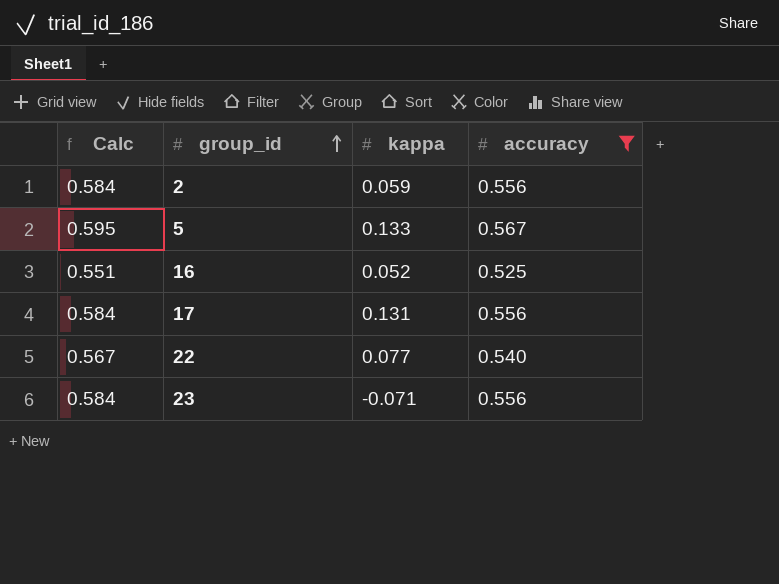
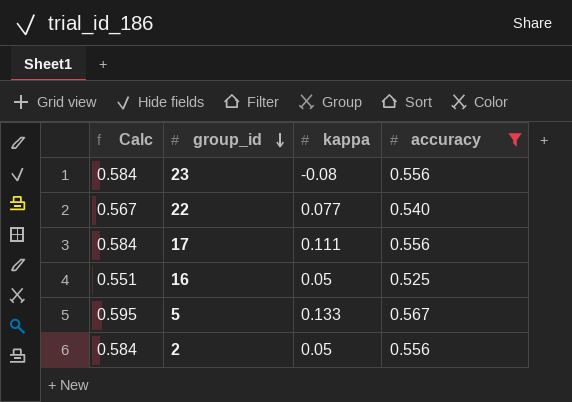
row order: group_id ascending -> group_id descending
23 | kappa: -0.071 -> -0.08
17 | kappa: 0.131 -> 0.111
16 | kappa: 0.052 -> 0.05
2 | kappa: 0.059 -> 0.05

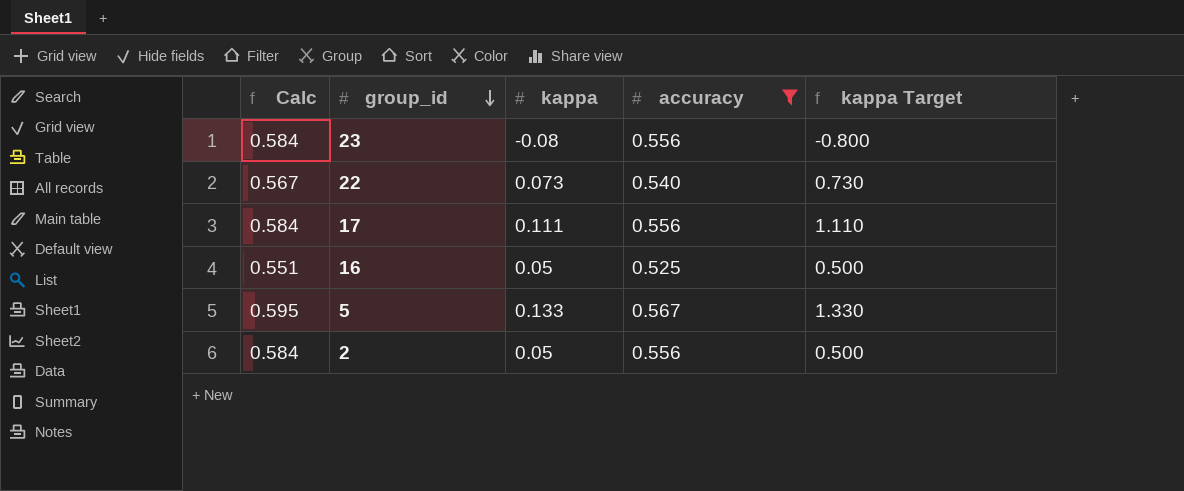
column kappa Target | formula: none -> [kappa] * 10
22 | kappa: 0.077 -> 0.073

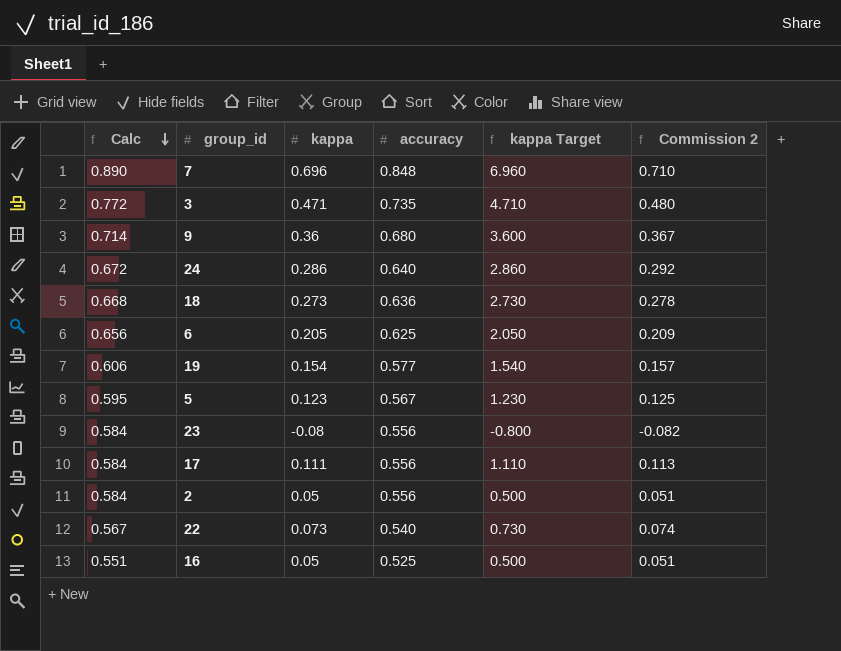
filter: accuracy <= 0.567 -> none
row order: group_id descending -> Calc descending
column Commission 2 | formula: none -> [kappa] * 1.02
5 | kappa: 0.133 -> 0.123
5 | kappa Target: 1.330 -> 1.230

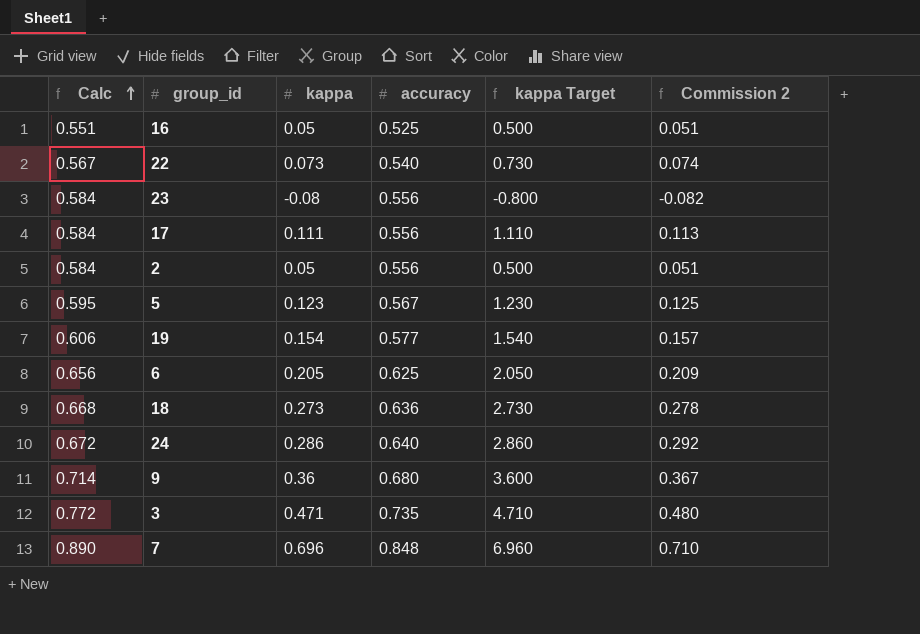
row order: Calc descending -> Calc ascending

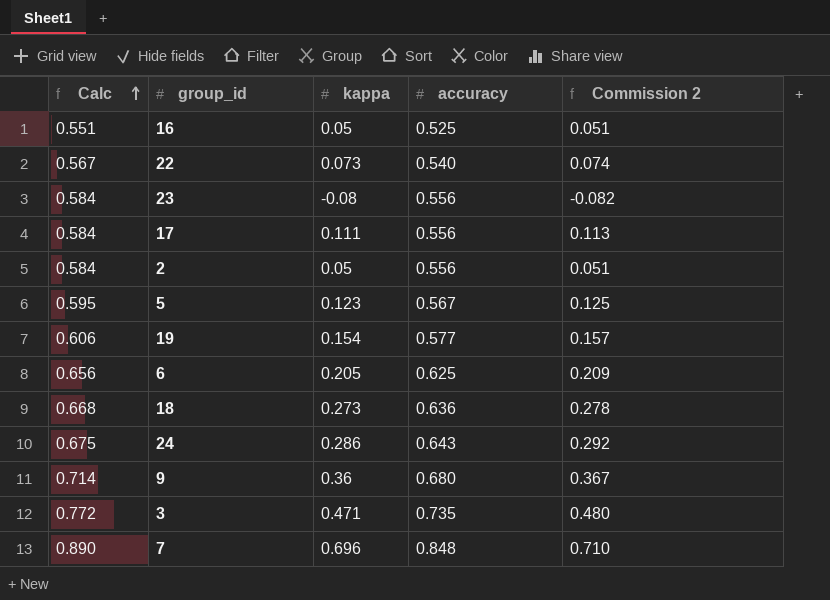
column kappa Target | formula: [kappa] * 10 -> none
24 | Calc: 0.672 -> 0.675
24 | accuracy: 0.640 -> 0.643

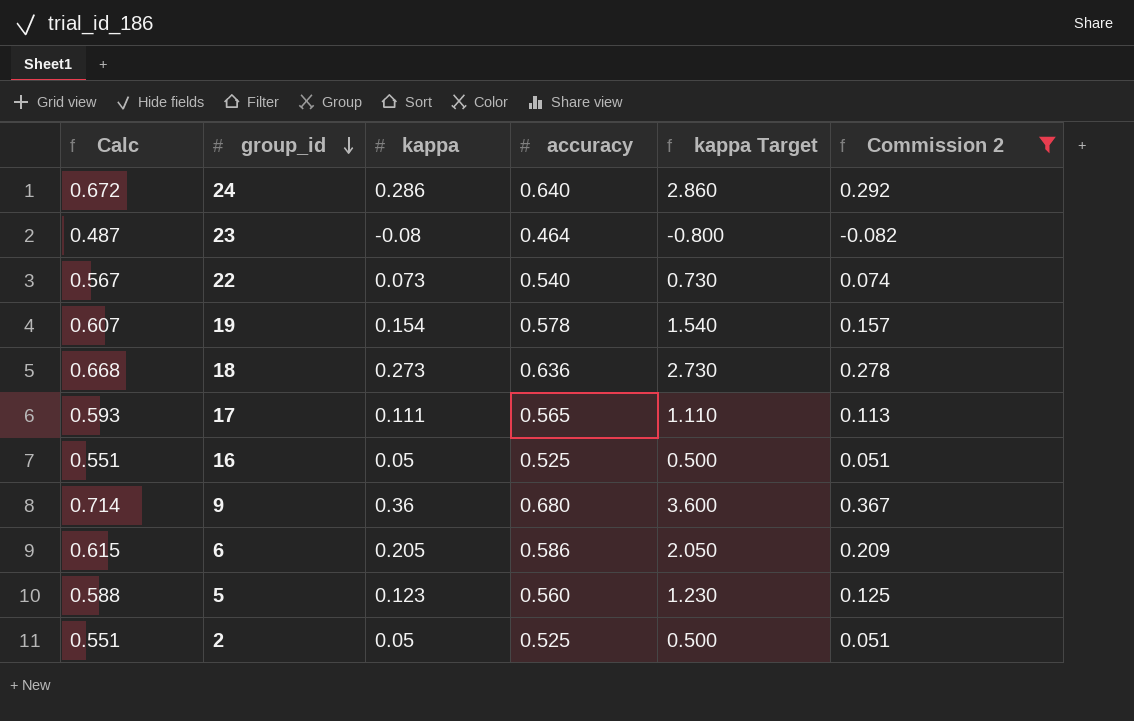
filter: none -> Commission 2 <= 0.367
row order: Calc ascending -> group_id descending
column kappa Target | formula: none -> [kappa] * 10
24 | Calc: 0.675 -> 0.672
24 | accuracy: 0.643 -> 0.640
23 | Calc: 0.584 -> 0.487
23 | accuracy: 0.556 -> 0.464
19 | Calc: 0.606 -> 0.607
19 | accuracy: 0.577 -> 0.578
17 | Calc: 0.584 -> 0.593
17 | accuracy: 0.556 -> 0.565
6 | Calc: 0.656 -> 0.615
6 | accuracy: 0.625 -> 0.586
5 | Calc: 0.595 -> 0.588
5 | accuracy: 0.567 -> 0.560
2 | Calc: 0.584 -> 0.551
2 | accuracy: 0.556 -> 0.525

